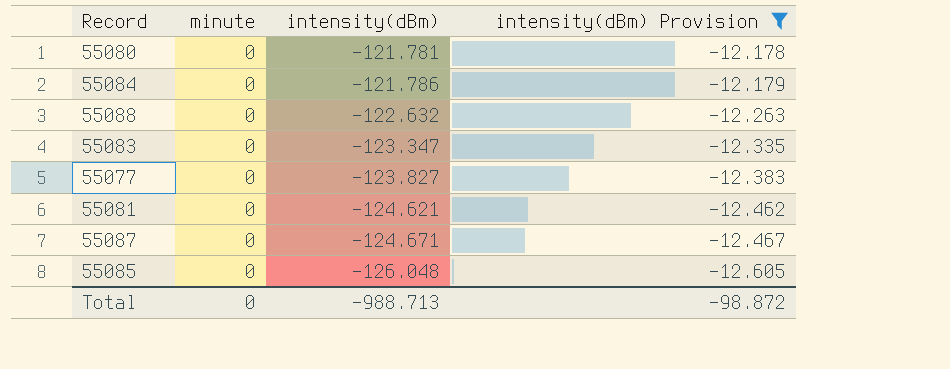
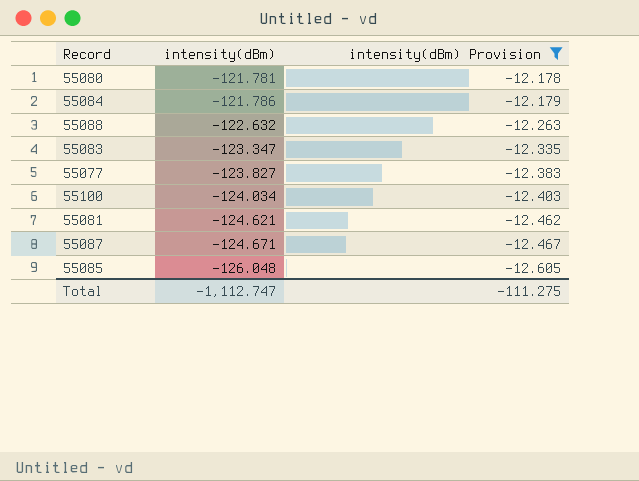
column minute | position: 2 -> none
row 55100: none -> -124.034 | -12.403
Total | intensity(dBm): -988.713 -> -1,112.747
Total | intensity(dBm) Provision: -98.872 -> -111.275

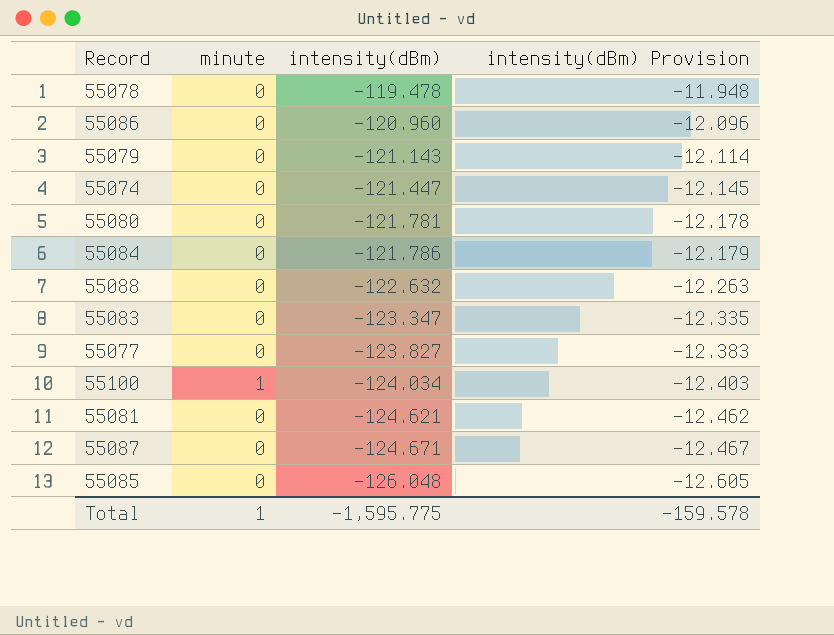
filter: intensity(dBm) Provision <= -12.178 -> none
column minute | position: none -> 2
Total | intensity(dBm): -1,112.747 -> -1,595.775
Total | intensity(dBm) Provision: -111.275 -> -159.578

